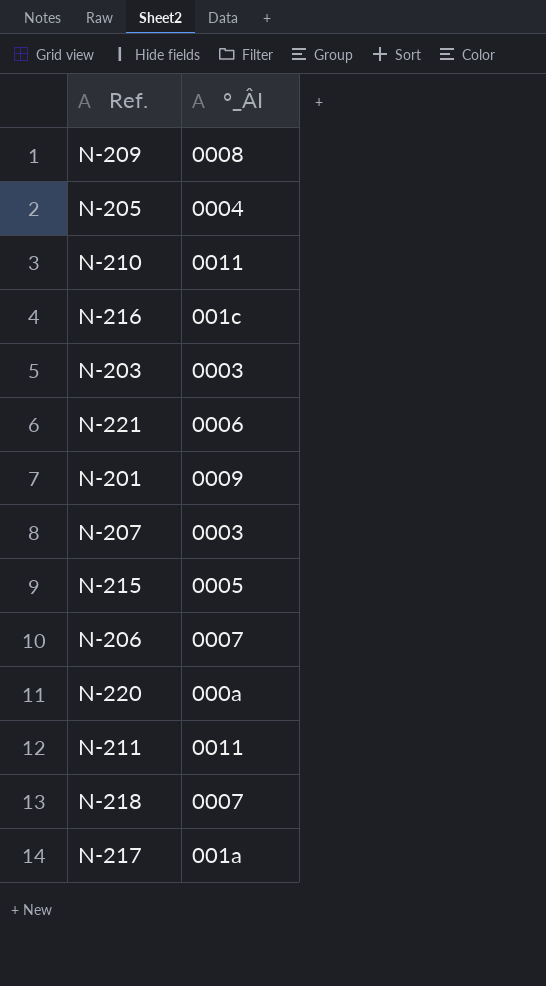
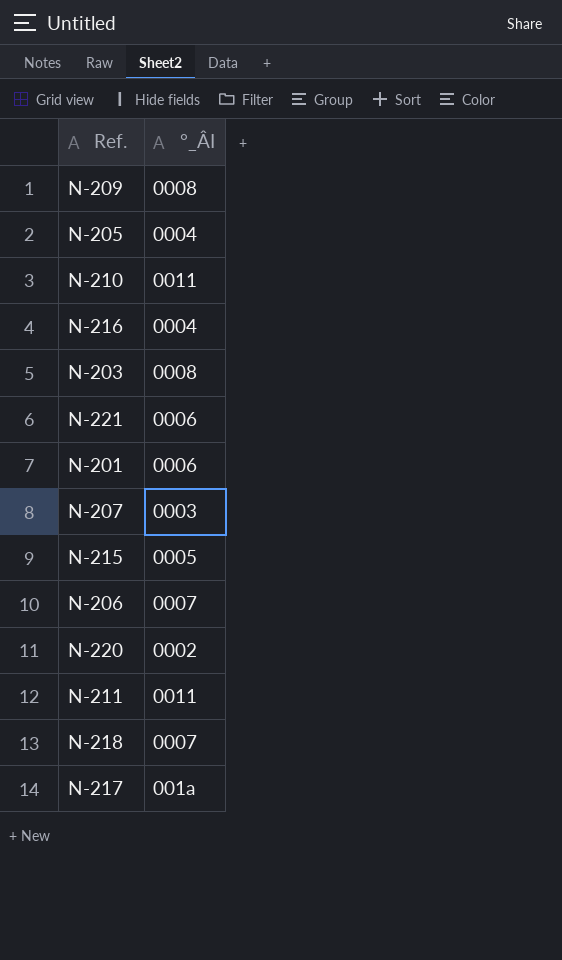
N-216 | °_ÂI: 001c -> 0004
N-203 | °_ÂI: 0003 -> 0008
N-201 | °_ÂI: 0009 -> 0006
N-220 | °_ÂI: 000a -> 0002

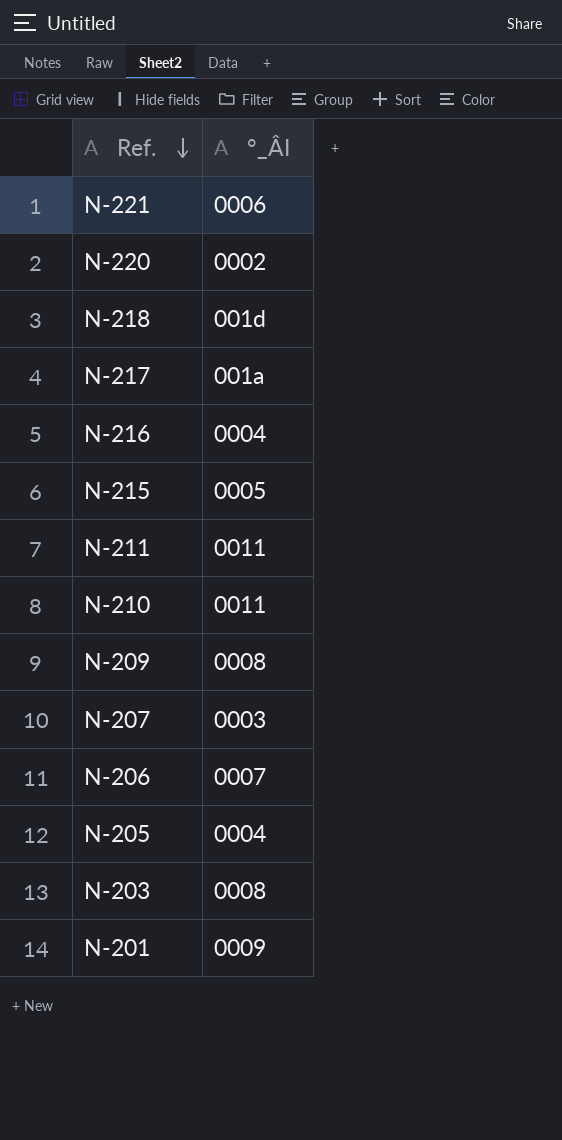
row order: none -> Ref. descending
N-218 | °_ÂI: 0007 -> 001d
N-201 | °_ÂI: 0006 -> 0009

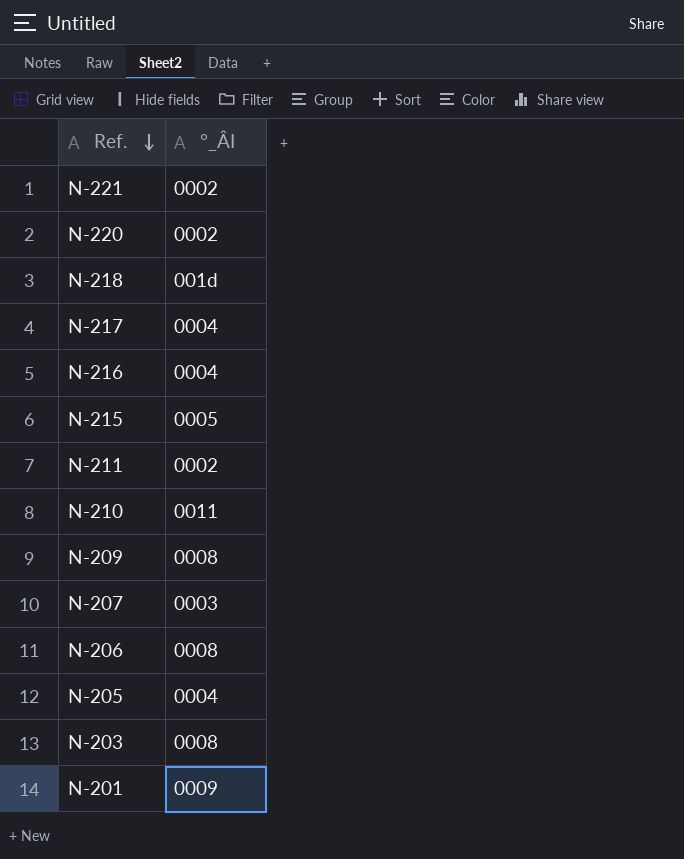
N-221 | °_ÂI: 0006 -> 0002
N-217 | °_ÂI: 001a -> 0004
N-211 | °_ÂI: 0011 -> 0002
N-206 | °_ÂI: 0007 -> 0008

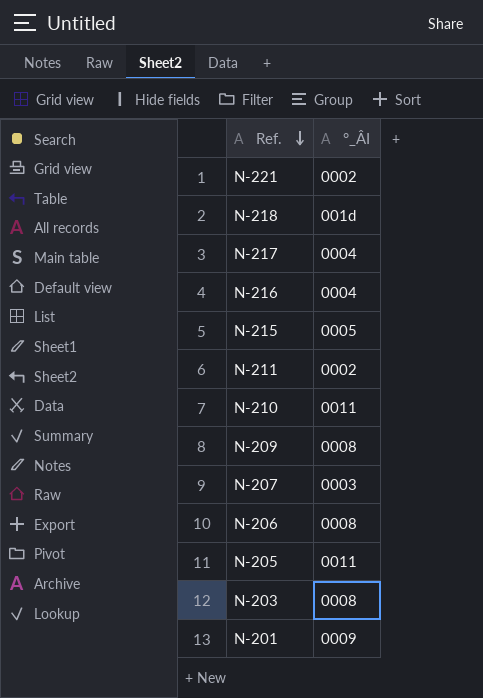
row N-220: 0002 -> none
N-205 | °_ÂI: 0004 -> 0011

